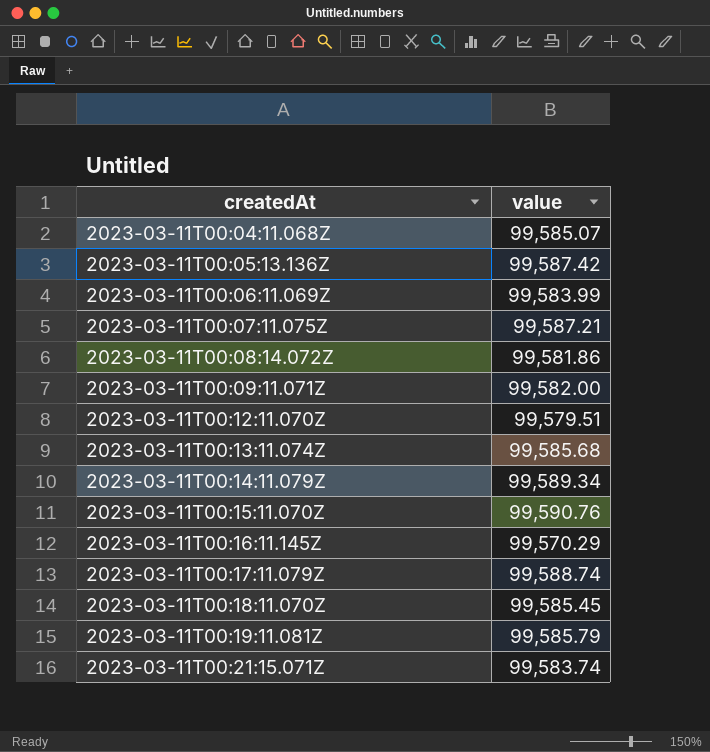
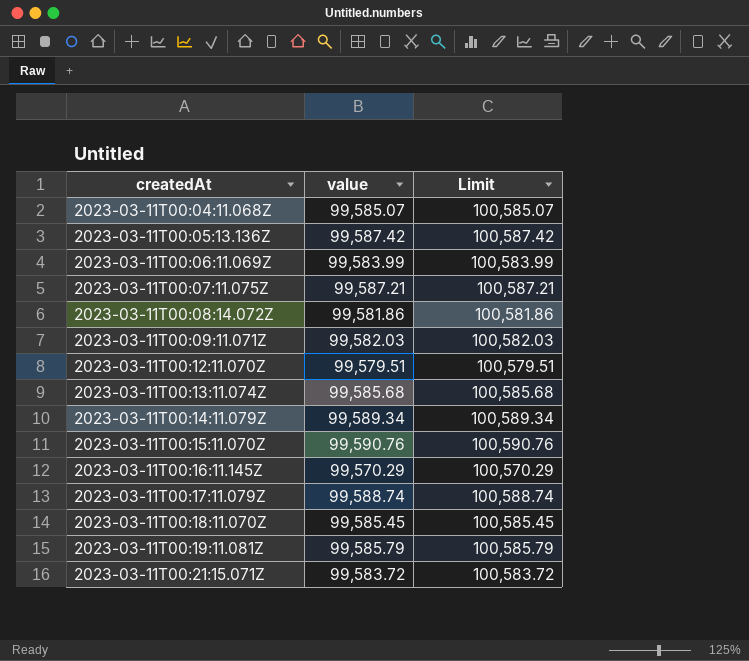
column Limit | formula: none -> [value] + 1000
2023-03-11T00:09:11.071Z | value: 99,582.00 -> 99,582.03
2023-03-11T00:21:15.071Z | value: 99,583.74 -> 99,583.72

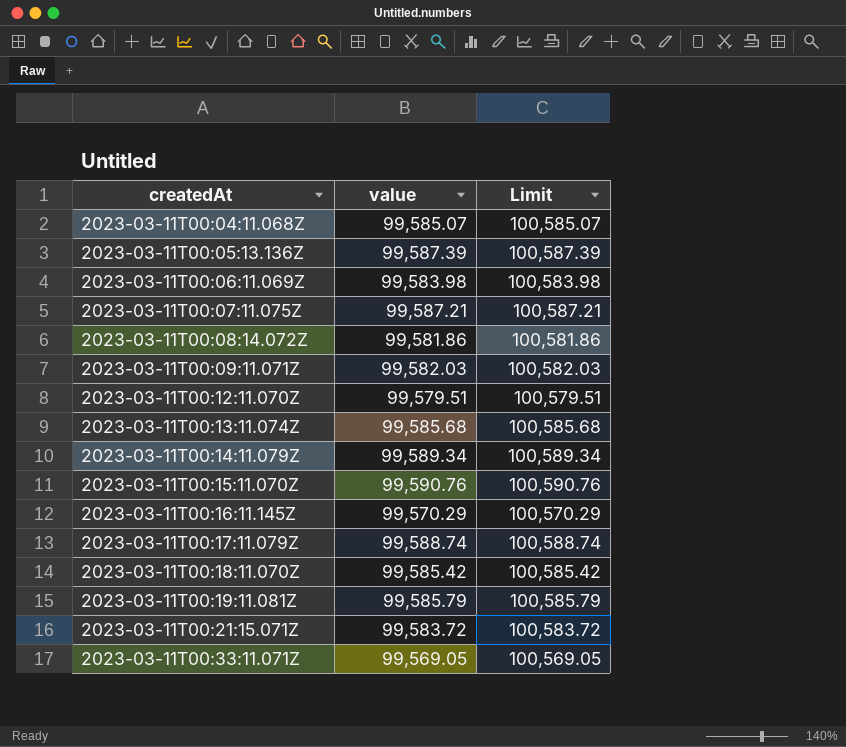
2023-03-11T00:05:13.136Z | value: 99,587.42 -> 99,587.39
2023-03-11T00:05:13.136Z | Limit: 100,587.42 -> 100,587.39
2023-03-11T00:06:11.069Z | value: 99,583.99 -> 99,583.98
2023-03-11T00:06:11.069Z | Limit: 100,583.99 -> 100,583.98
2023-03-11T00:18:11.070Z | value: 99,585.45 -> 99,585.42
2023-03-11T00:18:11.070Z | Limit: 100,585.45 -> 100,585.42
row 2023-03-11T00:33:11.071Z: none -> 99,569.05 | 100,569.05

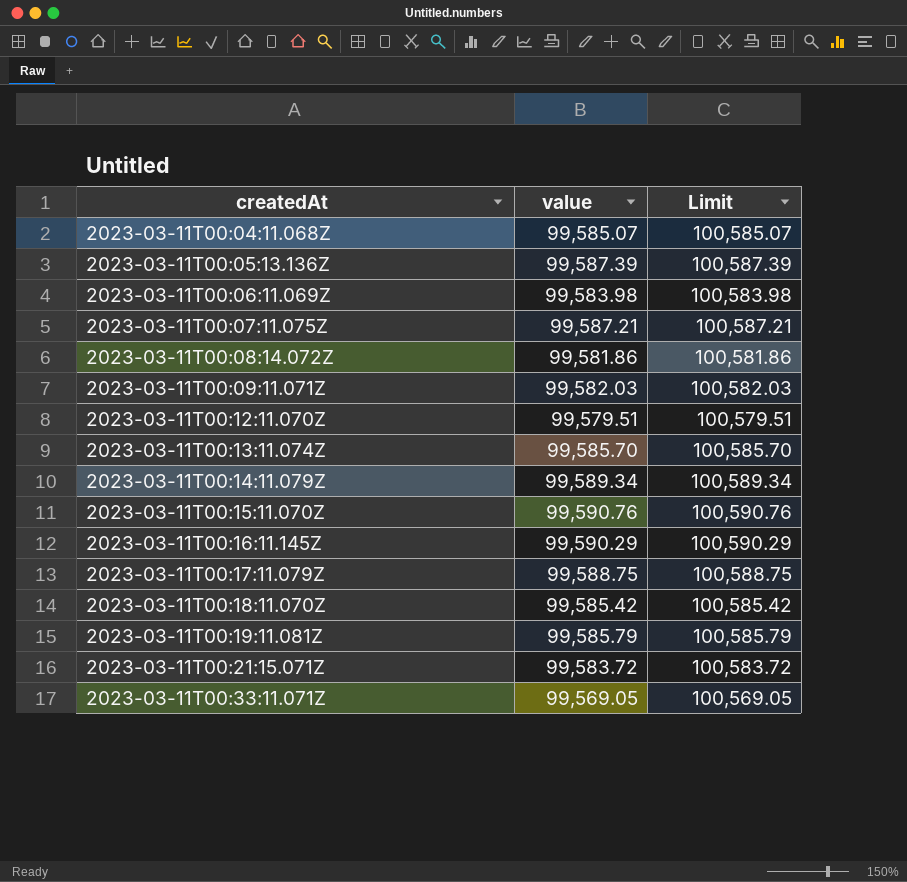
2023-03-11T00:13:11.074Z | value: 99,585.68 -> 99,585.70
2023-03-11T00:13:11.074Z | Limit: 100,585.68 -> 100,585.70
2023-03-11T00:16:11.145Z | value: 99,570.29 -> 99,590.29
2023-03-11T00:16:11.145Z | Limit: 100,570.29 -> 100,590.29
2023-03-11T00:17:11.079Z | value: 99,588.74 -> 99,588.75
2023-03-11T00:17:11.079Z | Limit: 100,588.74 -> 100,588.75

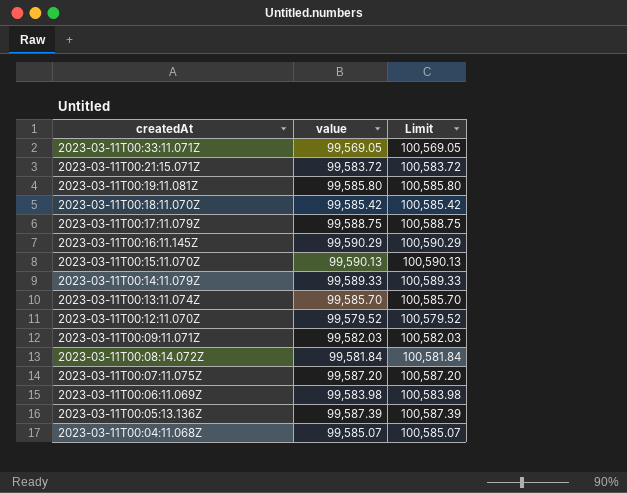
row order: createdAt ascending -> createdAt descending
2023-03-11T00:19:11.081Z | value: 99,585.79 -> 99,585.80
2023-03-11T00:19:11.081Z | Limit: 100,585.79 -> 100,585.80
2023-03-11T00:15:11.070Z | value: 99,590.76 -> 99,590.13
2023-03-11T00:15:11.070Z | Limit: 100,590.76 -> 100,590.13
2023-03-11T00:14:11.079Z | value: 99,589.34 -> 99,589.33
2023-03-11T00:14:11.079Z | Limit: 100,589.34 -> 100,589.33
2023-03-11T00:12:11.070Z | value: 99,579.51 -> 99,579.52
2023-03-11T00:12:11.070Z | Limit: 100,579.51 -> 100,579.52
2023-03-11T00:08:14.072Z | value: 99,581.86 -> 99,581.84
2023-03-11T00:08:14.072Z | Limit: 100,581.86 -> 100,581.84
2023-03-11T00:07:11.075Z | value: 99,587.21 -> 99,587.20
2023-03-11T00:07:11.075Z | Limit: 100,587.21 -> 100,587.20

